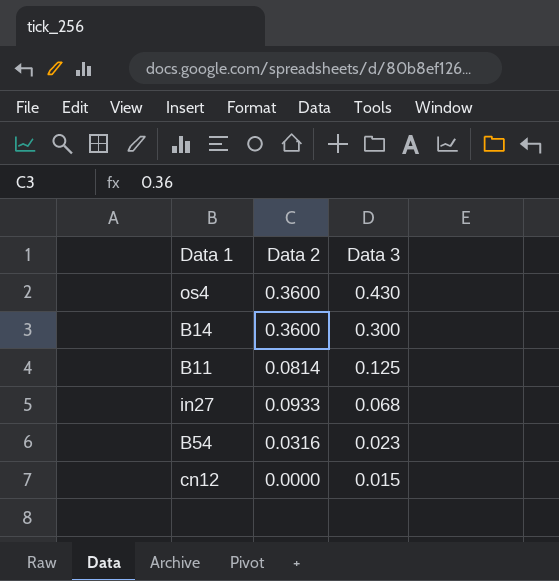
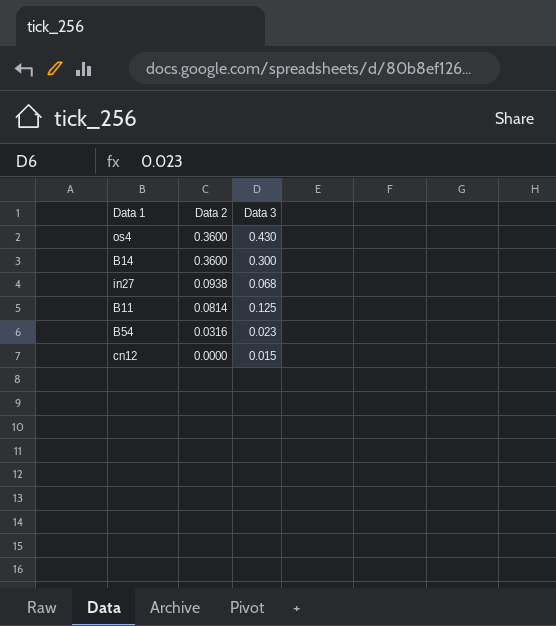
row order: Data 3 descending -> Data 2 descending
in27 | Data 2: 0.0933 -> 0.0938

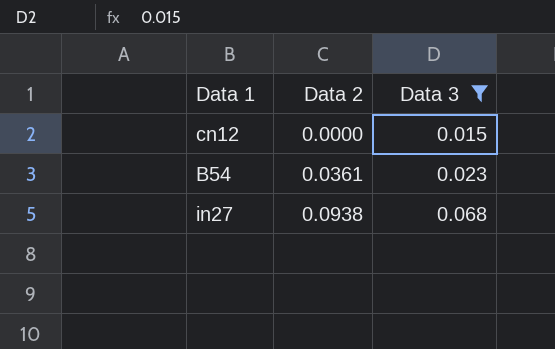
filter: none -> Data 3 <= 0.068
row order: Data 2 descending -> Data 2 ascending
B54 | Data 2: 0.0316 -> 0.0361

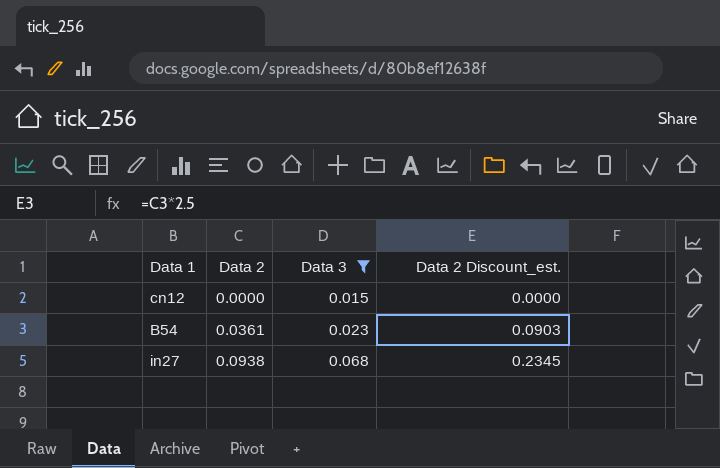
column Data 2 Discount_est. | formula: none -> [Data 2] * 2.5

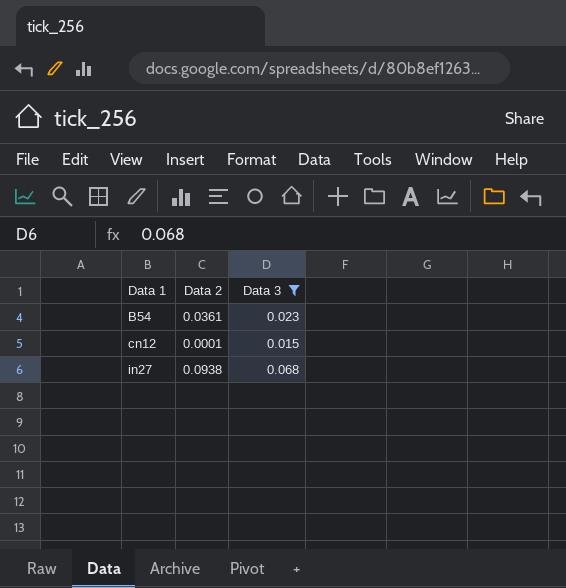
row order: Data 2 ascending -> Data 1 ascending
column Data 2 Discount_est. | formula: [Data 2] * 2.5 -> none
cn12 | Data 2: 0.0000 -> 0.0001

